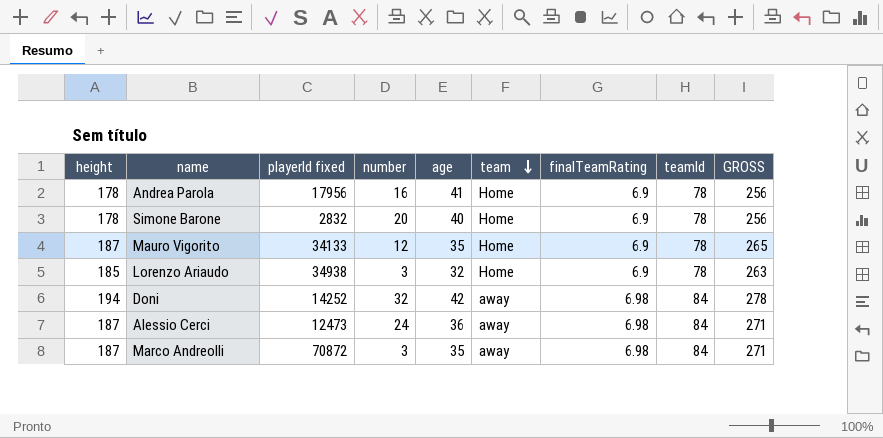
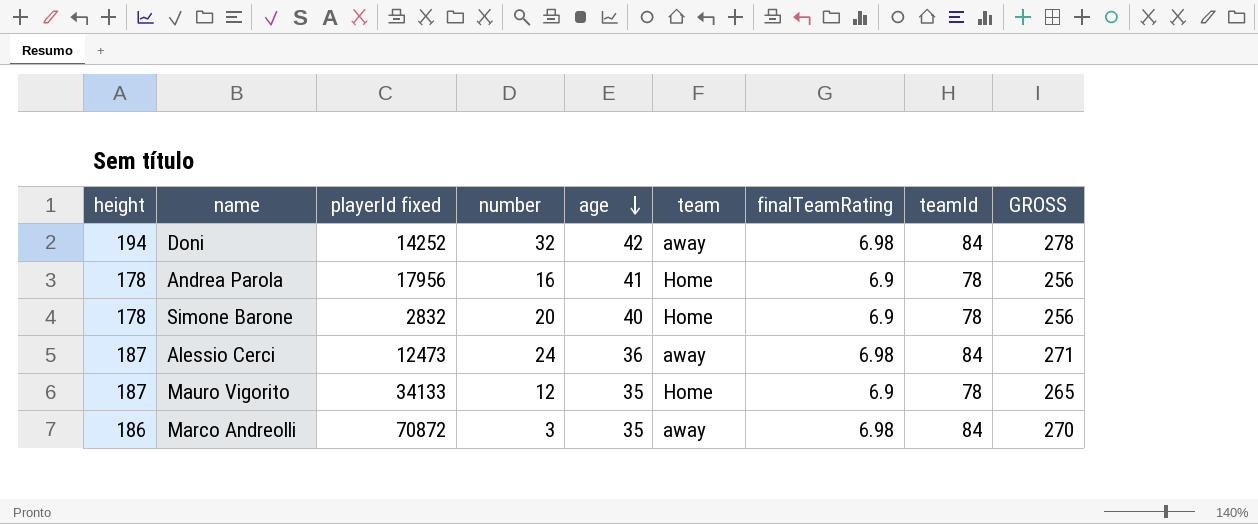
row order: team descending -> age descending
row Lorenzo Ariaudo: 185 | 34938 | 3 | 32 | Home | 6.9 | 78 | 263 -> none
Marco Andreolli | height: 187 -> 186
Marco Andreolli | GROSS: 271 -> 270

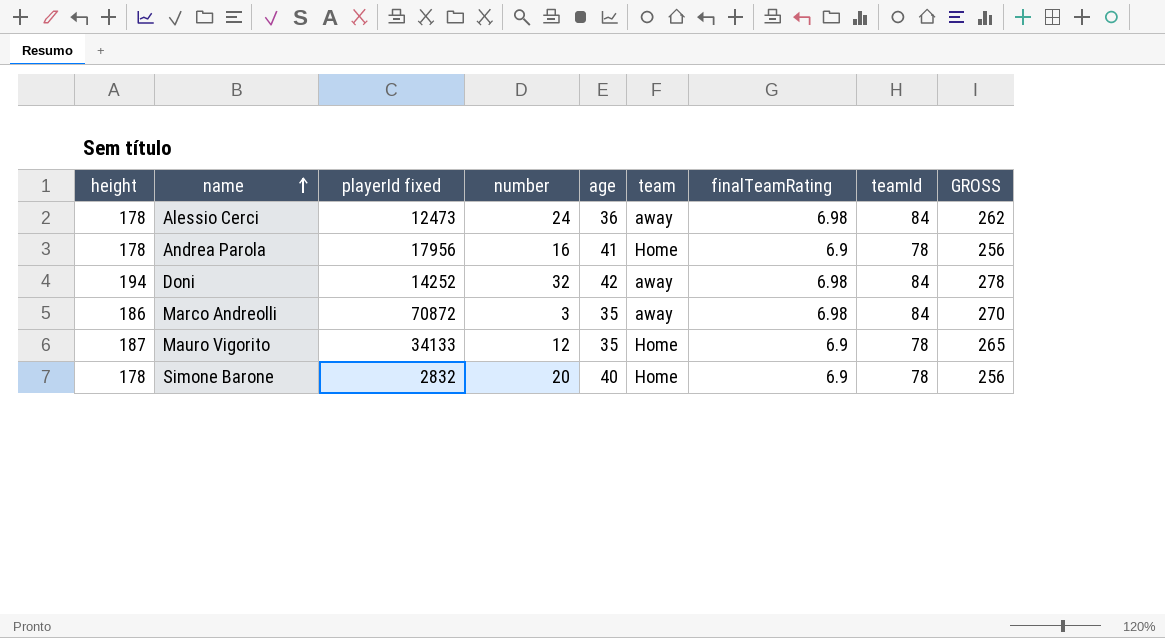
row order: age descending -> name ascending
Alessio Cerci | height: 187 -> 178
Alessio Cerci | GROSS: 271 -> 262

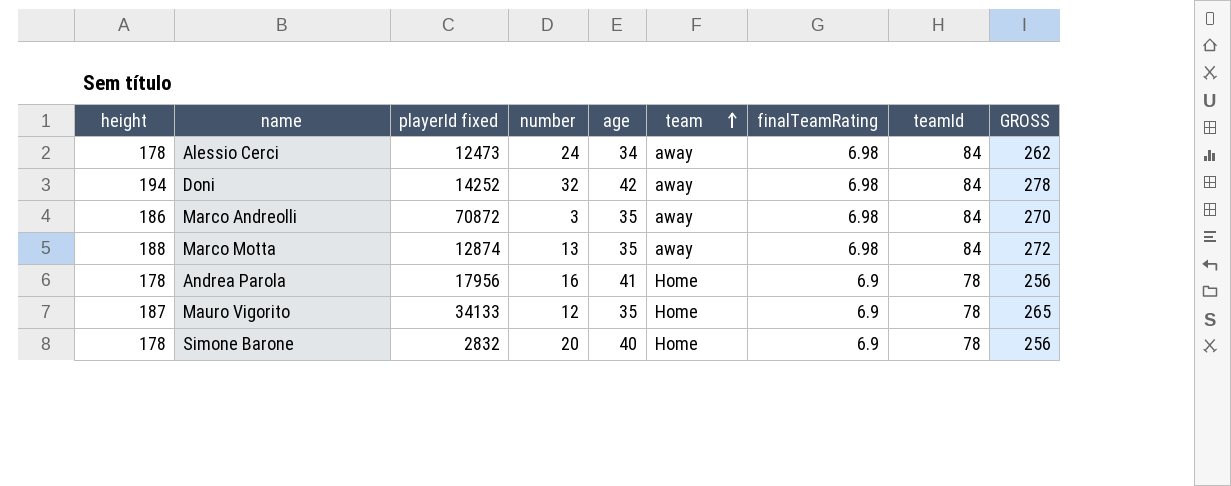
row order: name ascending -> team ascending
Alessio Cerci | age: 36 -> 34
row Marco Motta: none -> 188 | 12874 | 13 | 35 | away | 6.98 | 84 | 272

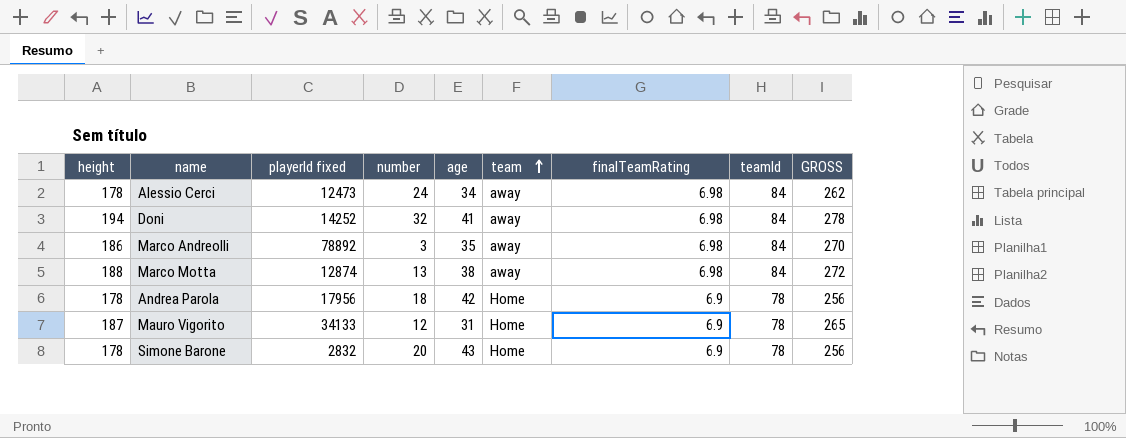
Doni | age: 42 -> 41
Marco Andreolli | playerId fixed: 70872 -> 78892
Marco Motta | age: 35 -> 38
Andrea Parola | number: 16 -> 18
Andrea Parola | age: 41 -> 42
Mauro Vigorito | age: 35 -> 31
Simone Barone | age: 40 -> 43

